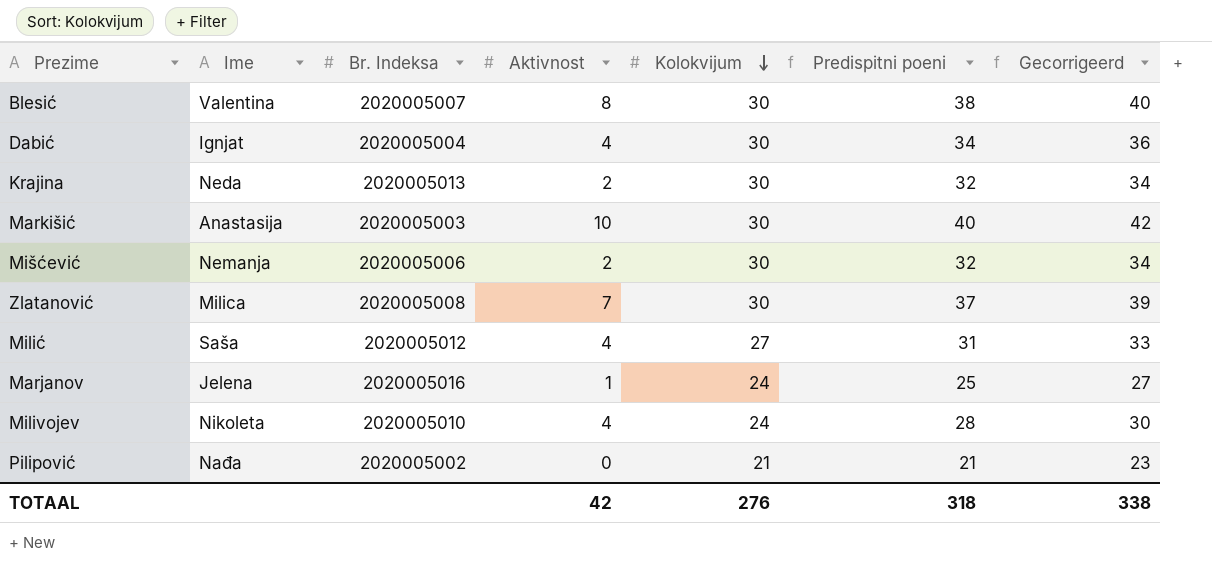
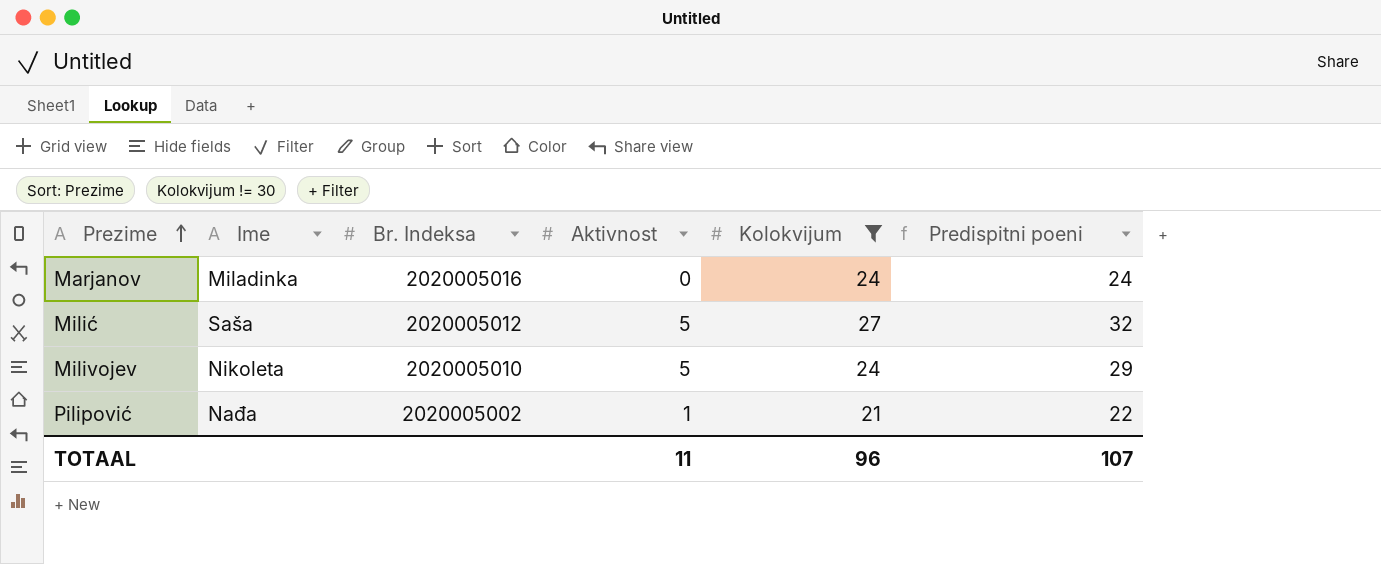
filter: none -> Kolokvijum != 30
row order: Kolokvijum descending -> Prezime ascending
column Gecorrigeerd | formula: [Predispitni poeni] + 2 -> none
Marjanov | Ime: Jelena -> Miladinka
Marjanov | Aktivnost: 1 -> 0
Marjanov | Predispitni poeni: 25 -> 24
Milić | Aktivnost: 4 -> 5
Milić | Predispitni poeni: 31 -> 32
Milivojev | Aktivnost: 4 -> 5
Milivojev | Predispitni poeni: 28 -> 29
Pilipović | Aktivnost: 0 -> 1
Pilipović | Predispitni poeni: 21 -> 22
TOTAAL | Aktivnost: 42 -> 11
TOTAAL | Kolokvijum: 276 -> 96
TOTAAL | Predispitni poeni: 318 -> 107

